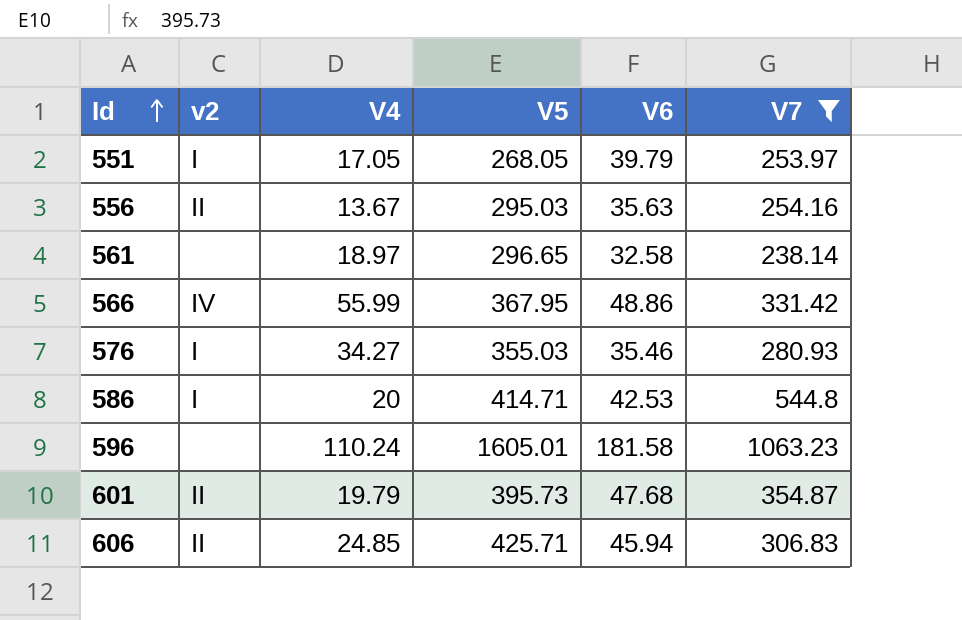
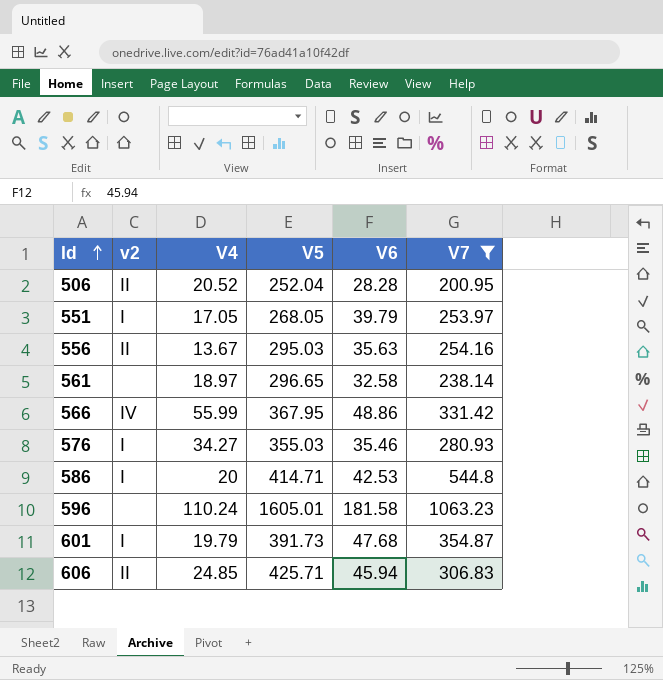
row 506: none -> II | 20.52 | 252.04 | 28.28 | 200.95
601 | v2: II -> I
601 | V5: 395.73 -> 391.73

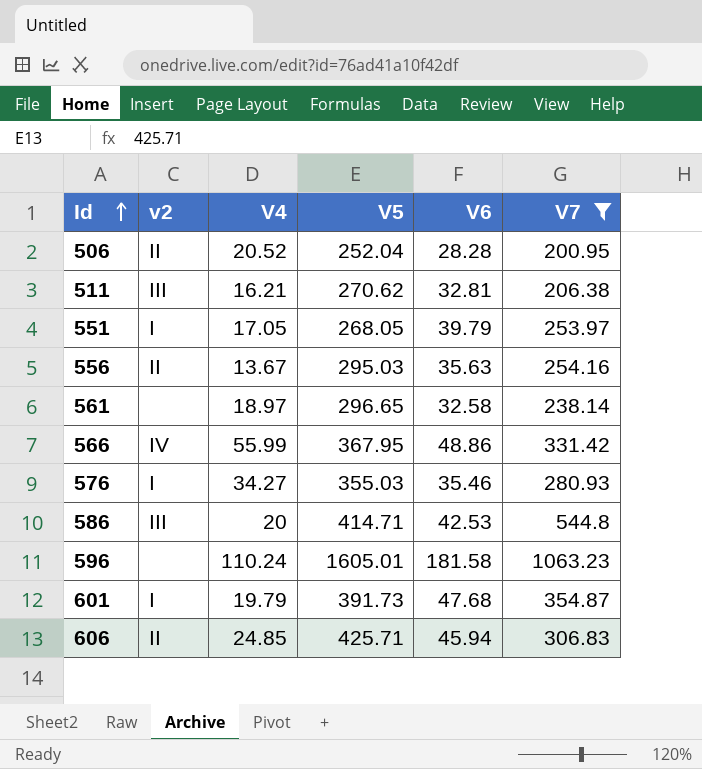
row 511: none -> III | 16.21 | 270.62 | 32.81 | 206.38
586 | v2: I -> III

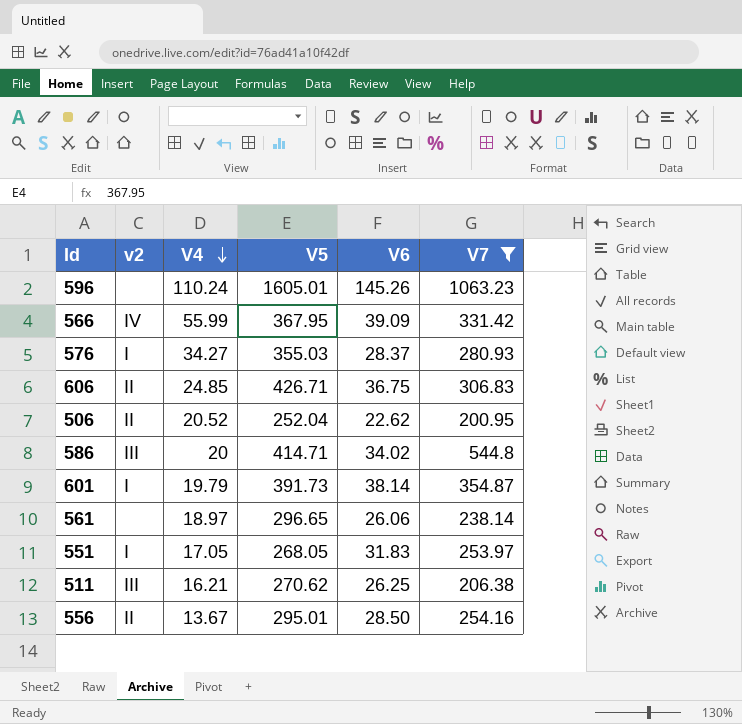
row order: Id ascending -> V4 descending
596 | V6: 181.58 -> 145.26
566 | V6: 48.86 -> 39.09
576 | V6: 35.46 -> 28.37
606 | V5: 425.71 -> 426.71
606 | V6: 45.94 -> 36.75
506 | V6: 28.28 -> 22.62
586 | V6: 42.53 -> 34.02
601 | V6: 47.68 -> 38.14
561 | V6: 32.58 -> 26.06
551 | V6: 39.79 -> 31.83
511 | V6: 32.81 -> 26.25
556 | V5: 295.03 -> 295.01
556 | V6: 35.63 -> 28.50

